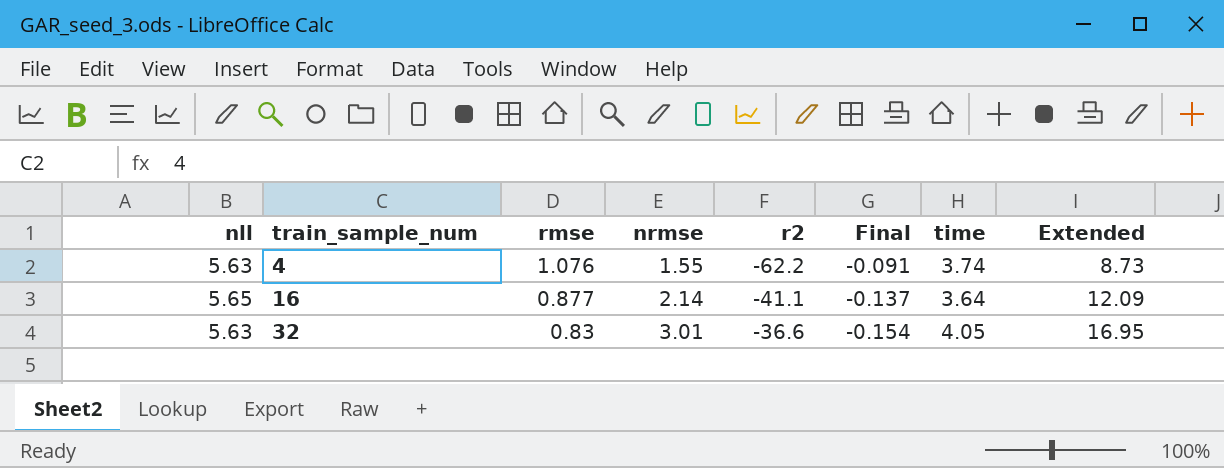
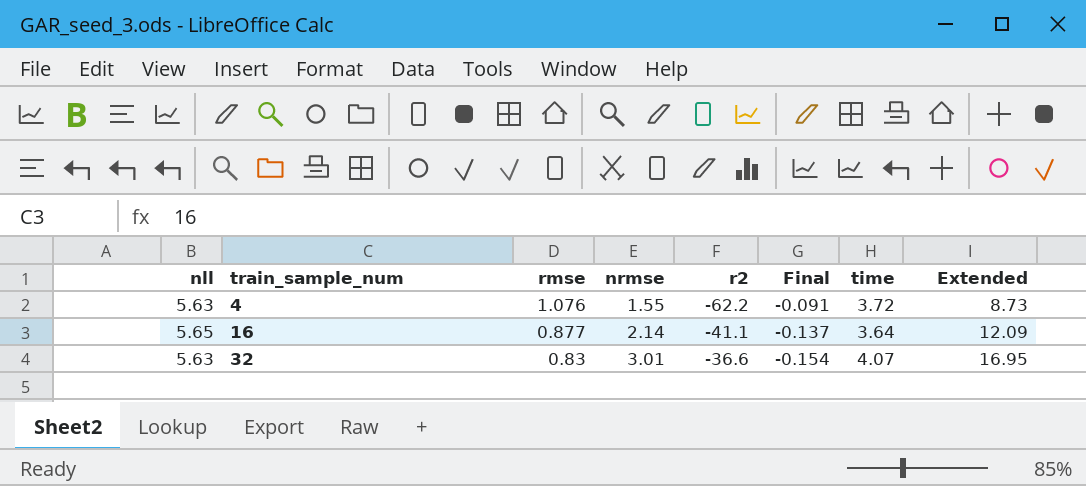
4 | time: 3.74 -> 3.72
32 | time: 4.05 -> 4.07

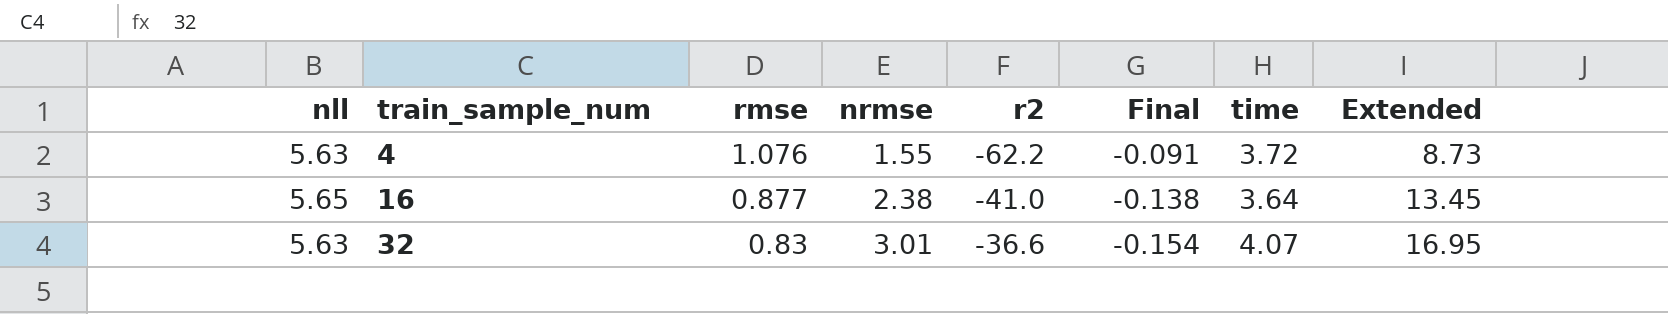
16 | nrmse: 2.14 -> 2.38
16 | r2: -41.1 -> -41.0
16 | Final: -0.137 -> -0.138
16 | Extended: 12.09 -> 13.45

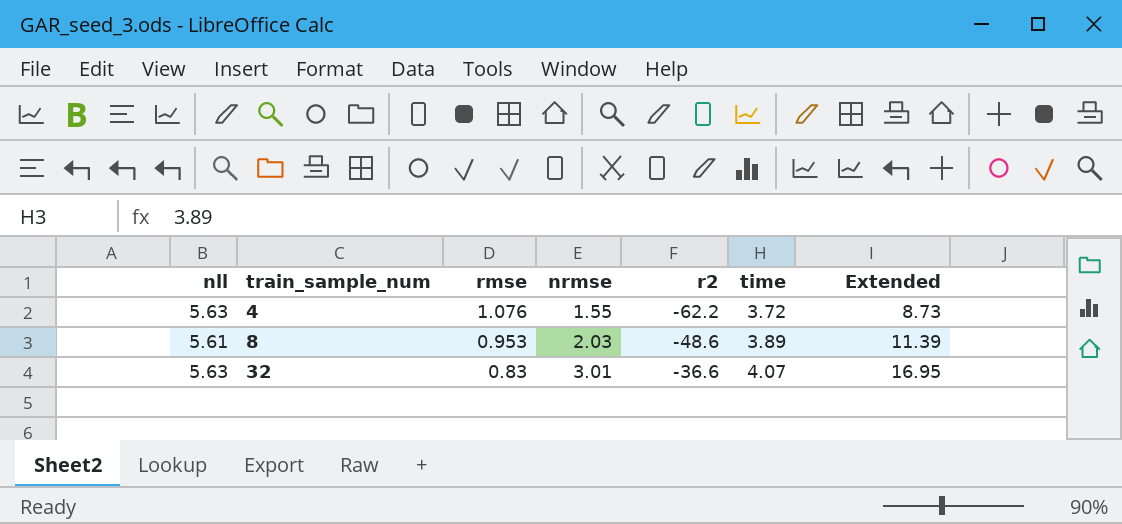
column Final | formula: [nll] / [r2] -> none
row 16: 5.65 | 0.877 | 2.38 | -41.0 | -0.138 | 3.64 | 13.45 -> none
row 8: none -> 5.61 | 0.953 | 2.03 | -48.6 | 3.89 | 11.39

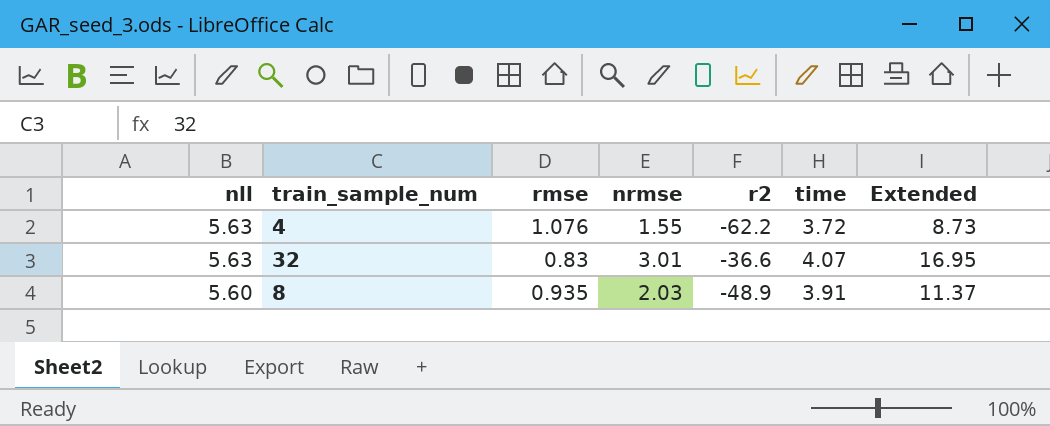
row order: train_sample_num ascending -> nll descending
8 | nll: 5.61 -> 5.60
8 | rmse: 0.953 -> 0.935
8 | r2: -48.6 -> -48.9
8 | time: 3.89 -> 3.91
8 | Extended: 11.39 -> 11.37

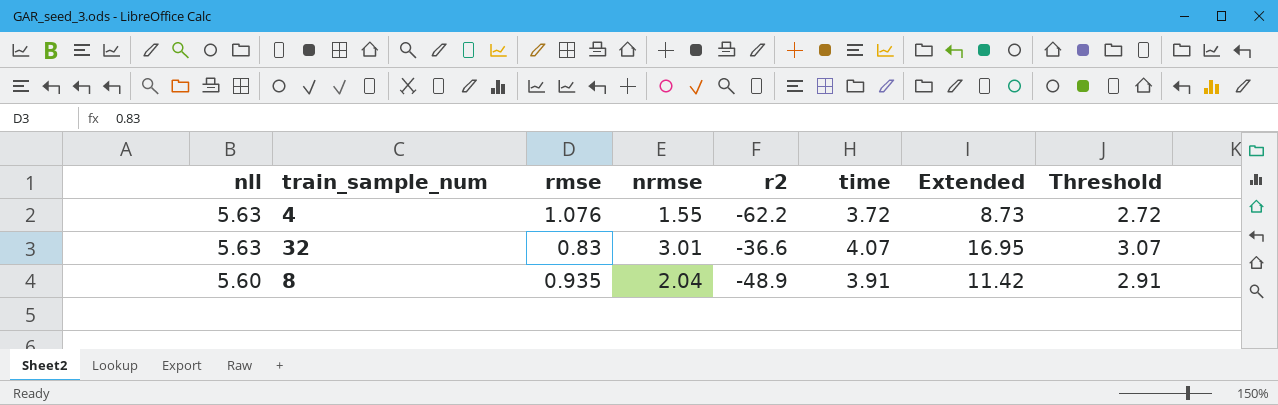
column Threshold | formula: none -> [time] - 1
8 | nrmse: 2.03 -> 2.04
8 | Extended: 11.37 -> 11.42

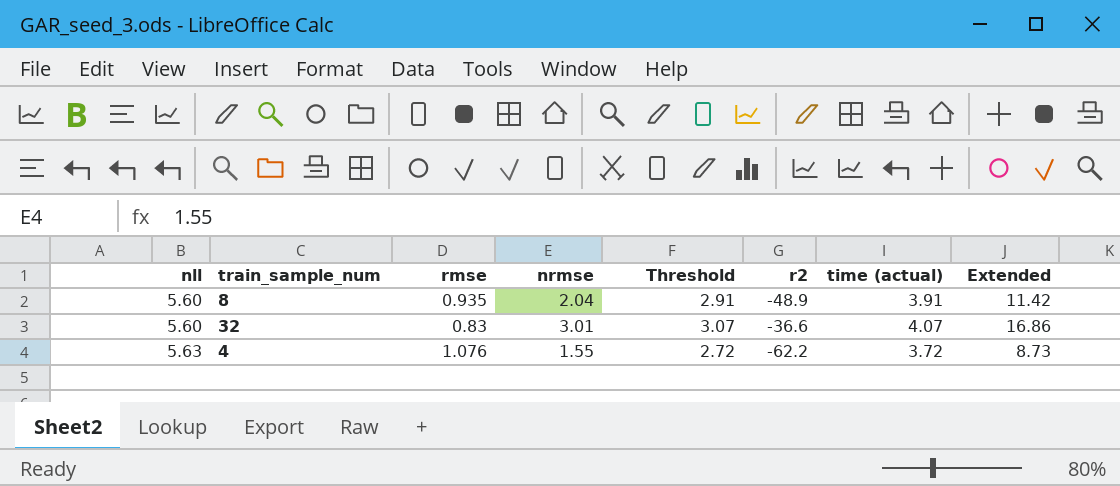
row order: nll descending -> nll ascending
column Threshold | position: 8 -> 5
column name: time -> time (actual)
32 | nll: 5.63 -> 5.60
32 | Extended: 16.95 -> 16.86

